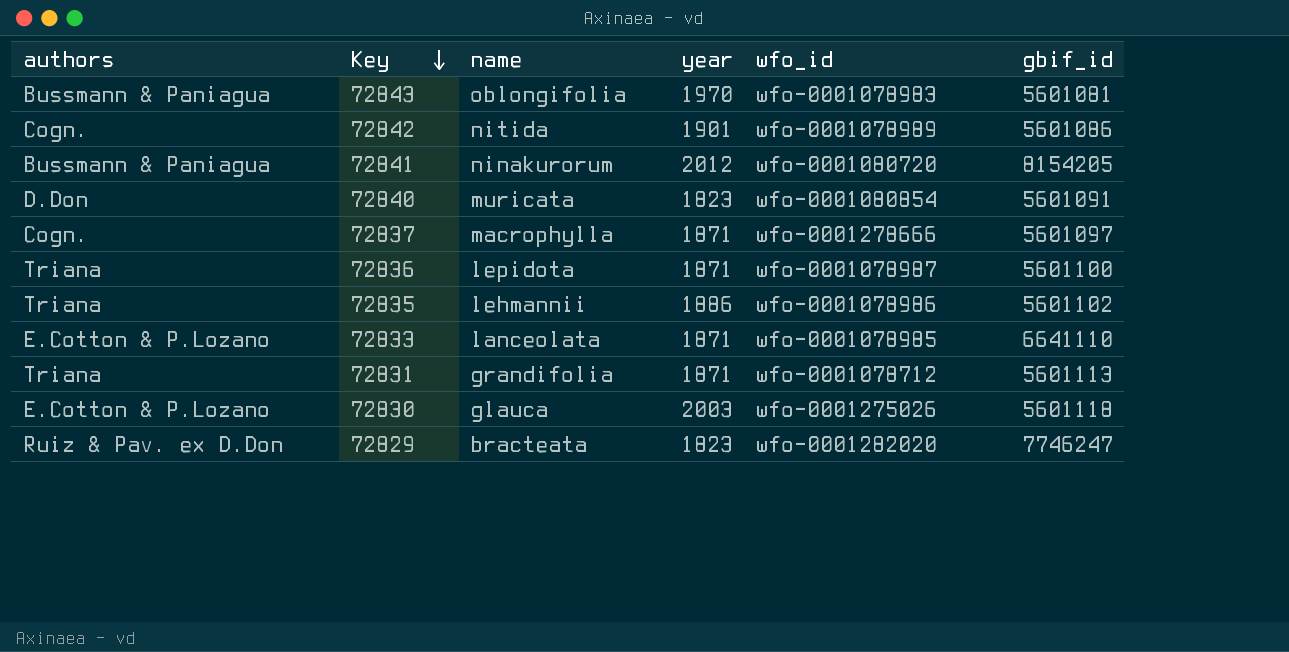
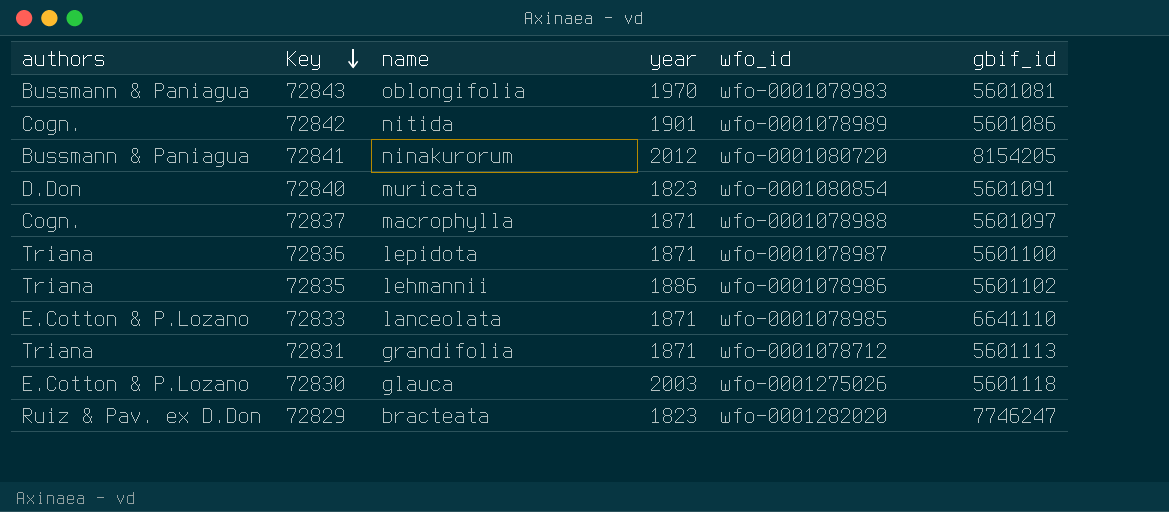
72837 | wfo_id: wfo-0001278666 -> wfo-0001078988

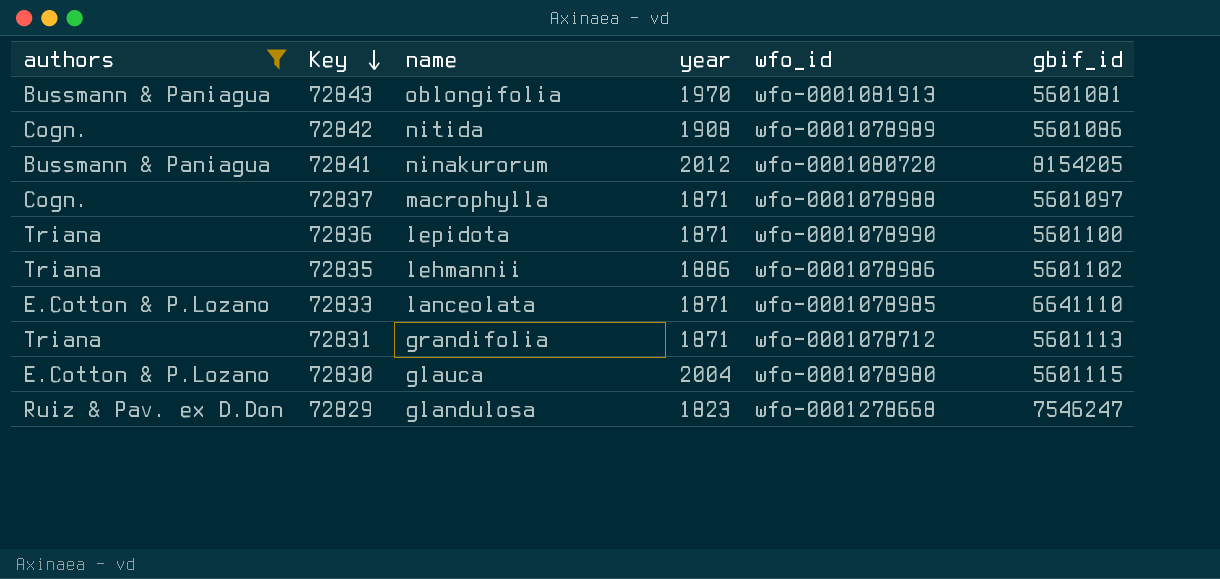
filter: none -> authors != D.Don
72843 | wfo_id: wfo-0001078983 -> wfo-0001081913
72842 | year: 1901 -> 1908
72836 | wfo_id: wfo-0001078987 -> wfo-0001078990
72830 | year: 2003 -> 2004
72830 | wfo_id: wfo-0001275026 -> wfo-0001078980
72830 | gbif_id: 5601118 -> 5601115
72829 | name: bracteata -> glandulosa
72829 | wfo_id: wfo-0001282020 -> wfo-0001278668
72829 | gbif_id: 7746247 -> 7546247

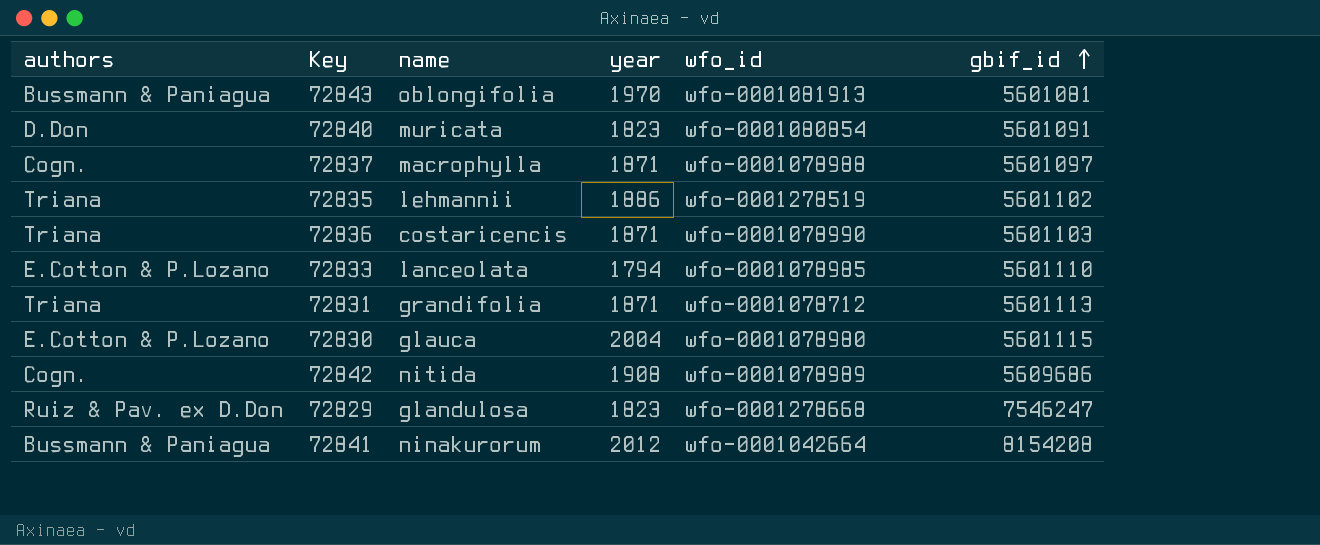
filter: authors != D.Don -> none
row order: Key descending -> gbif_id ascending
72835 | wfo_id: wfo-0001078986 -> wfo-0001278519
72836 | name: lepidota -> costaricencis
72836 | gbif_id: 5601100 -> 5601103
72833 | year: 1871 -> 1794
72833 | gbif_id: 6641110 -> 5601110
72842 | gbif_id: 5601086 -> 5609686
72841 | wfo_id: wfo-0001080720 -> wfo-0001042664
72841 | gbif_id: 8154205 -> 8154208

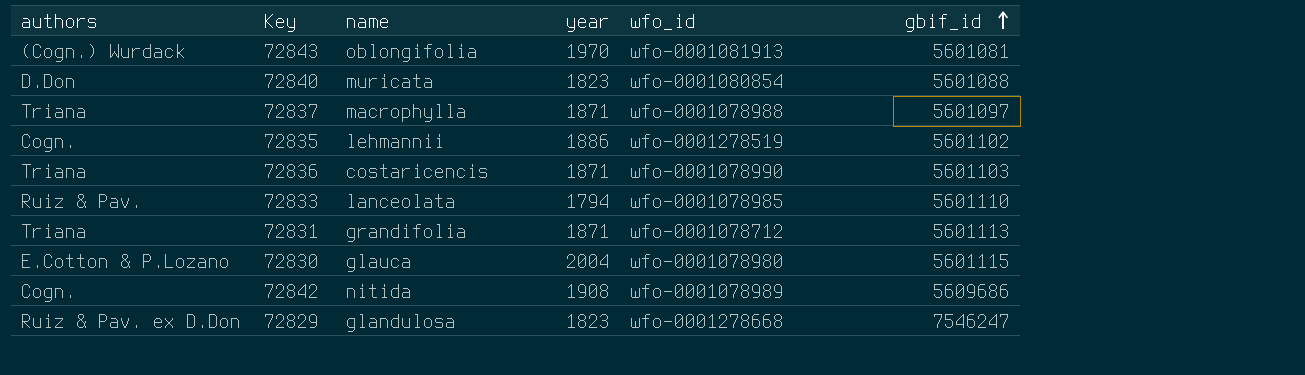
row 72841: Bussmann & Paniagua | ninakurorum | 2012 | wfo-0001042664 | 8154208 -> none
72843 | authors: Bussmann & Paniagua -> (Cogn.) Wurdack
72840 | gbif_id: 5601091 -> 5601088
72837 | authors: Cogn. -> Triana
72835 | authors: Triana -> Cogn.
72833 | authors: E.Cotton & P.Lozano -> Ruiz & Pav.

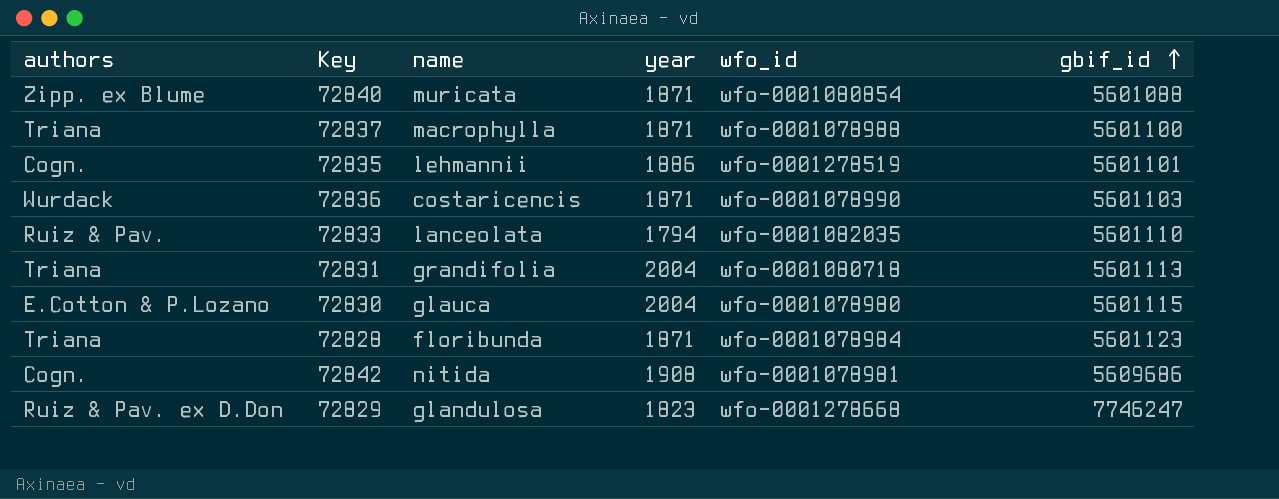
row 72843: (Cogn.) Wurdack | oblongifolia | 1970 | wfo-0001081913 | 5601081 -> none
72840 | authors: D.Don -> Zipp. ex Blume
72840 | year: 1823 -> 1871
72837 | gbif_id: 5601097 -> 5601100
72835 | gbif_id: 5601102 -> 5601101
72836 | authors: Triana -> Wurdack
72833 | wfo_id: wfo-0001078985 -> wfo-0001082035
72831 | year: 1871 -> 2004
72831 | wfo_id: wfo-0001078712 -> wfo-0001080718
row 72828: none -> Triana | floribunda | 1871 | wfo-0001078984 | 5601123
72842 | wfo_id: wfo-0001078989 -> wfo-0001078981
72829 | gbif_id: 7546247 -> 7746247

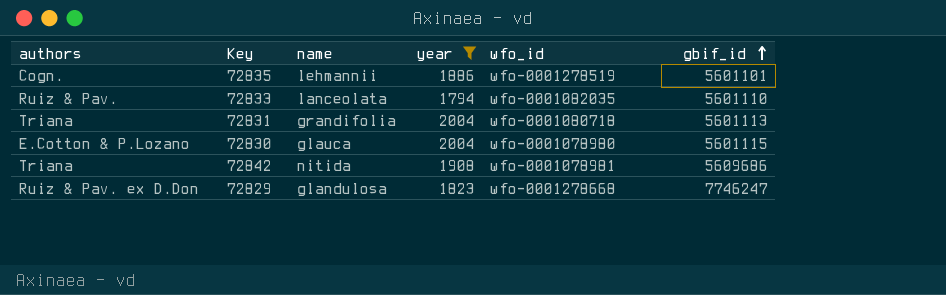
filter: none -> year != 1871
72842 | authors: Cogn. -> Triana

